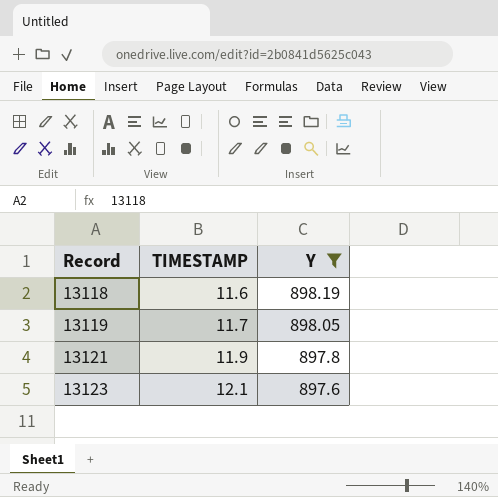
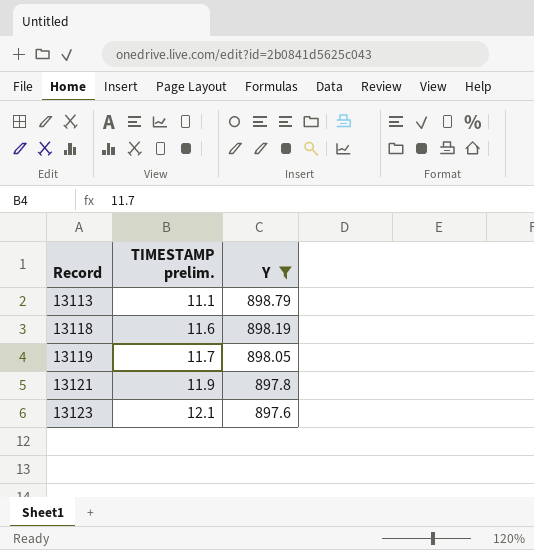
column name: TIMESTAMP -> TIMESTAMP prelim.
row 13113: none -> 11.1 | 898.79

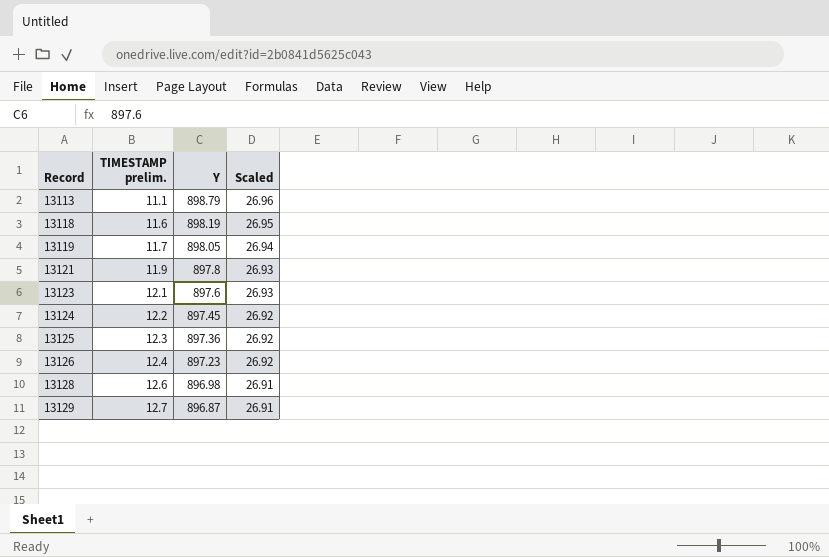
filter: Y >= 897.6 -> none
column Scaled | formula: none -> [Y] * 0.03

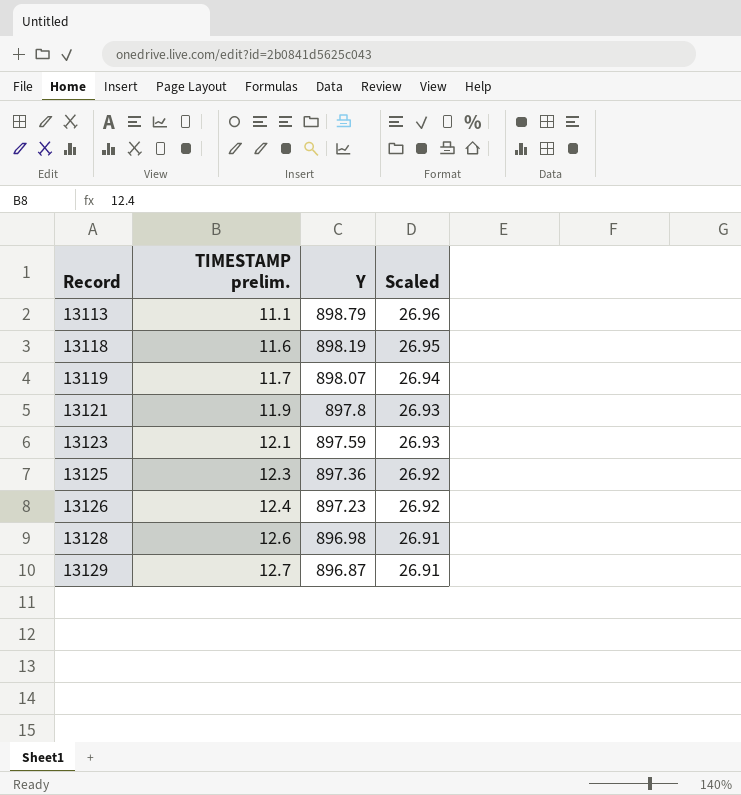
row 13124: 12.2 | 897.45 | 26.92 -> none
13119 | Y: 898.05 -> 898.07
13123 | Y: 897.6 -> 897.59

